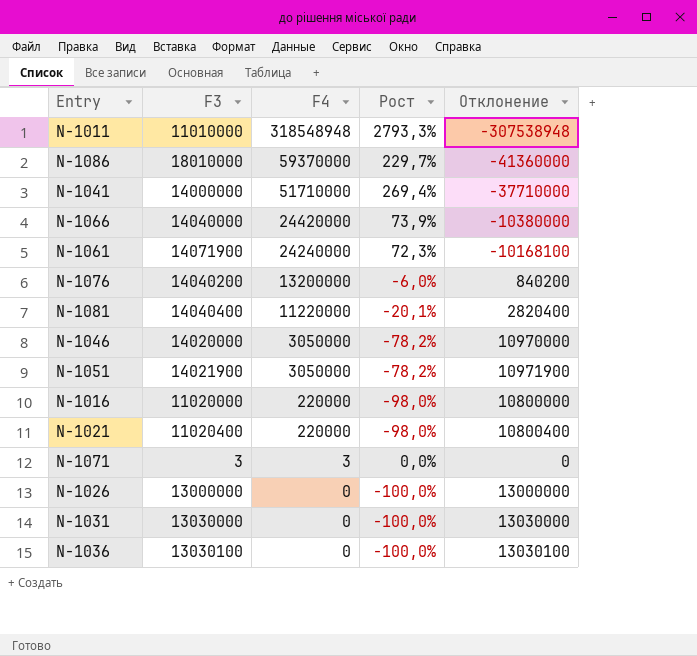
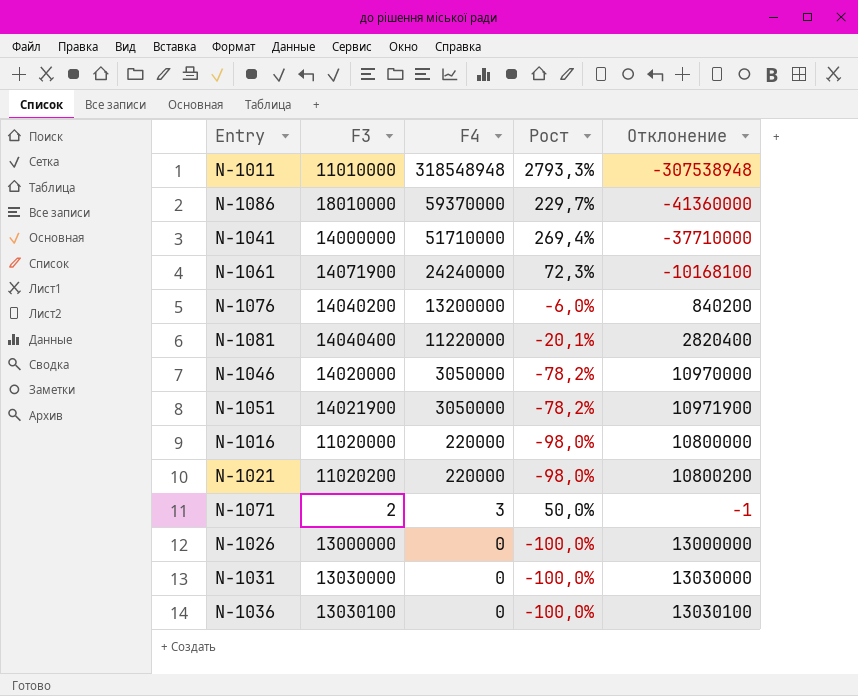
row N-1066: 14040000 | 24420000 | 73,9% | -10380000 -> none
N-1021 | F3: 11020400 -> 11020200
N-1021 | Отклонение: 10800400 -> 10800200
N-1071 | F3: 3 -> 2
N-1071 | Рост: 0,0% -> 50,0%
N-1071 | Отклонение: 0 -> -1

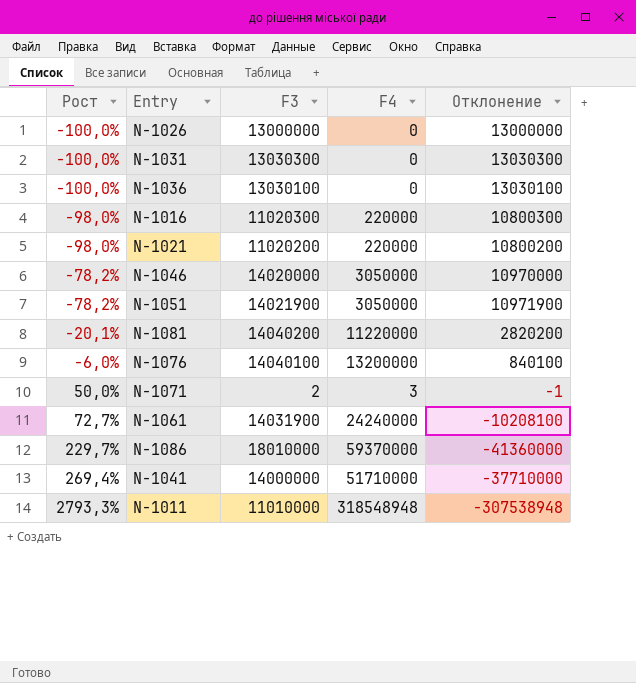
row order: F4 descending -> Рост ascending
column Рост | position: 4 -> 1
N-1031 | F3: 13030000 -> 13030300
N-1031 | Отклонение: 13030000 -> 13030300
N-1016 | F3: 11020000 -> 11020300
N-1016 | Отклонение: 10800000 -> 10800300
N-1081 | F3: 14040400 -> 14040200
N-1081 | Отклонение: 2820400 -> 2820200
N-1076 | F3: 14040200 -> 14040100
N-1076 | Отклонение: 840200 -> 840100
N-1061 | Рост: 72,3% -> 72,7%
N-1061 | F3: 14071900 -> 14031900
N-1061 | Отклонение: -10168100 -> -10208100

